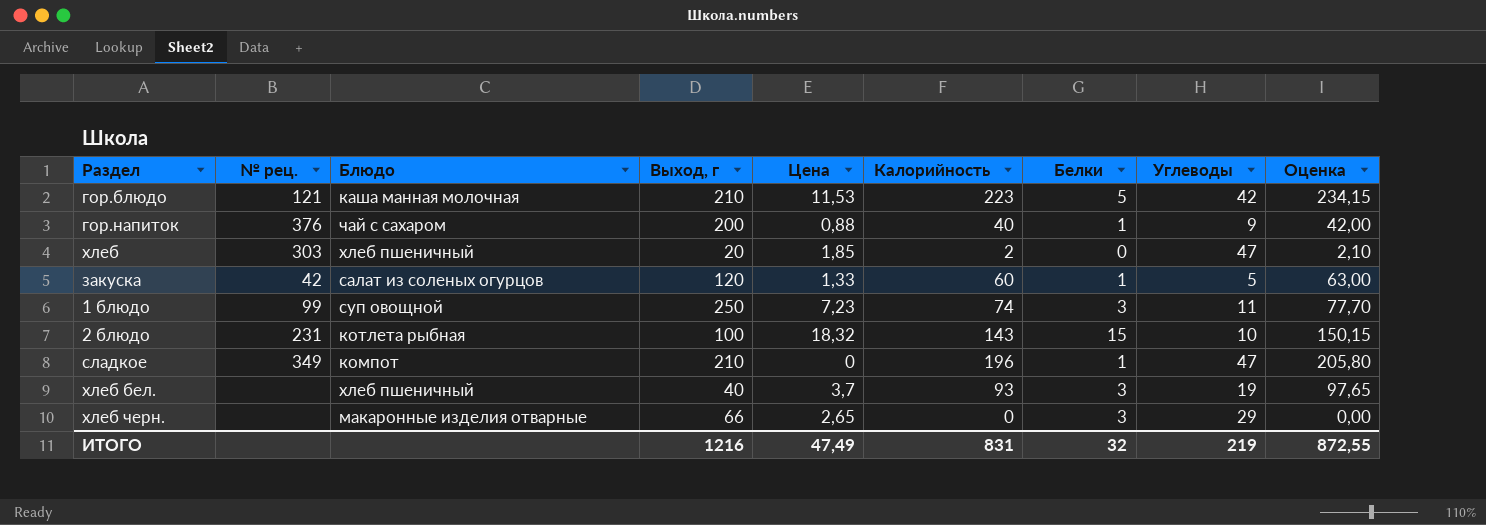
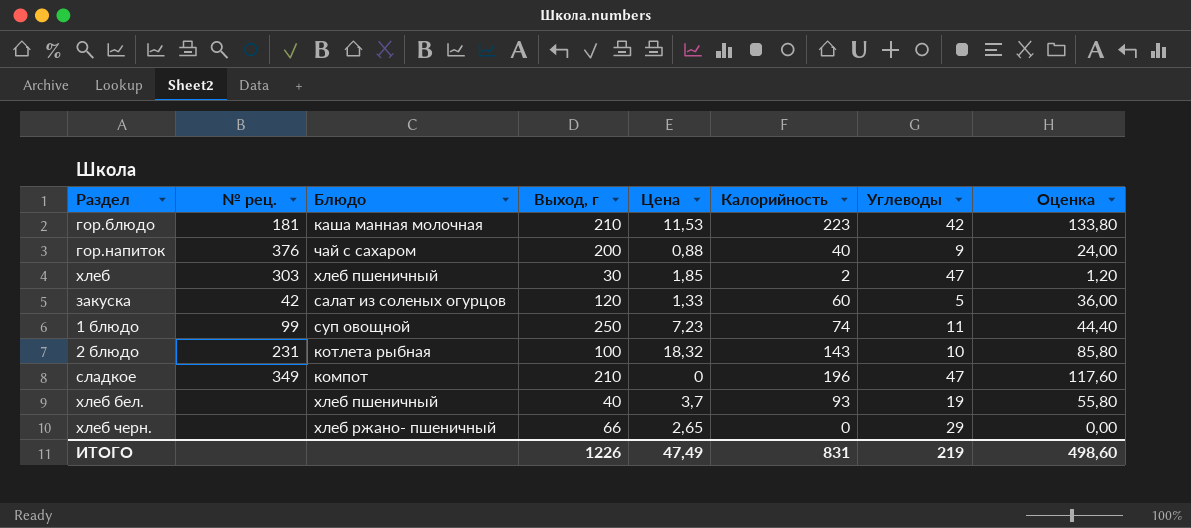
column Белки | position: 7 -> none
column Оценка | formula: [Калорийность] * 1,05 -> [Калорийность] * 0,6
гор.блюдо | № рец.: 121 -> 181
хлеб | Выход, г: 20 -> 30
хлеб черн. | Блюдо: макаронные изделия отварные -> хлеб ржано- пшеничный
ИТОГО | Выход, г: 1216 -> 1226
ИТОГО | Оценка: 872,55 -> 498,60

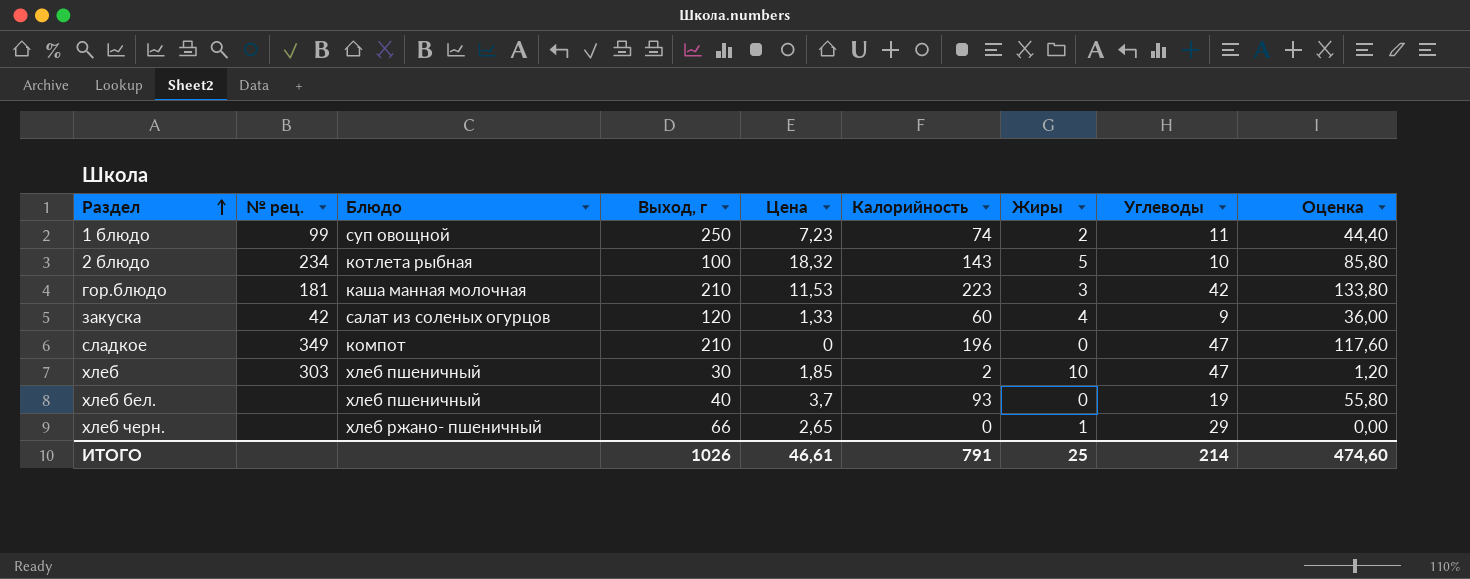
row order: none -> Раздел ascending
column Жиры | position: none -> 7
row гор.напиток: 376 | чай с сахаром | 200 | 0,88 | 40 | 9 | 24,00 -> none
2 блюдо | № рец.: 231 -> 234
закуска | Углеводы: 5 -> 9
ИТОГО | Выход, г: 1226 -> 1026
ИТОГО | Цена: 47,49 -> 46,61
ИТОГО | Калорийность: 831 -> 791
ИТОГО | Углеводы: 219 -> 214
ИТОГО | Оценка: 498,60 -> 474,60

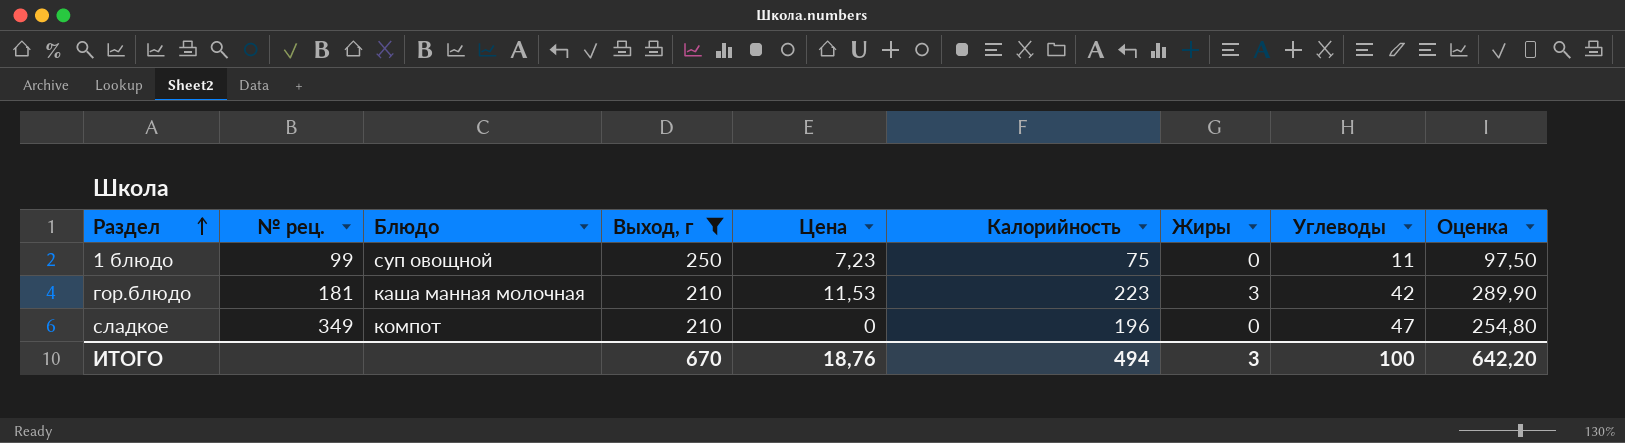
filter: none -> Выход, г >= 210
column Оценка | formula: [Калорийность] * 0,6 -> [Калорийность] * 1,3
1 блюдо | Калорийность: 74 -> 75
1 блюдо | Жиры: 2 -> 0
ИТОГО | Выход, г: 1026 -> 670
ИТОГО | Цена: 46,61 -> 18,76
ИТОГО | Калорийность: 791 -> 494
ИТОГО | Жиры: 25 -> 3
ИТОГО | Углеводы: 214 -> 100
ИТОГО | Оценка: 474,60 -> 642,20

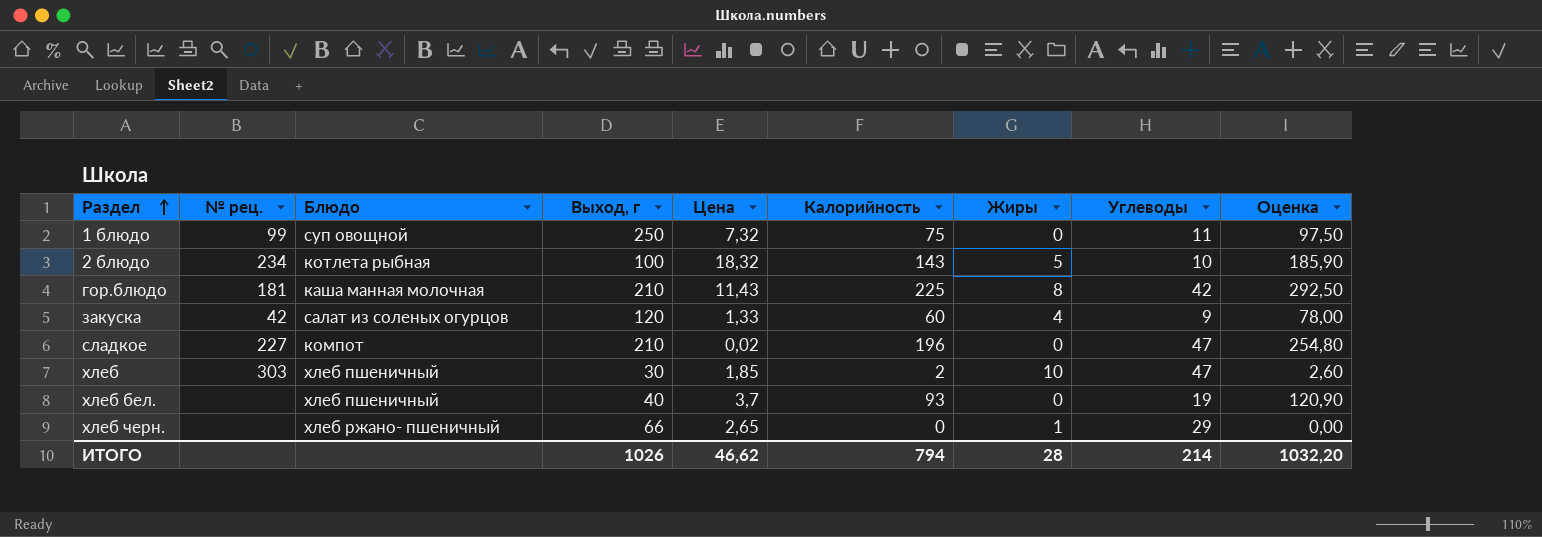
filter: Выход, г >= 210 -> none
1 блюдо | Цена: 7,23 -> 7,32
гор.блюдо | Цена: 11,53 -> 11,43
гор.блюдо | Калорийность: 223 -> 225
гор.блюдо | Жиры: 3 -> 8
гор.блюдо | Оценка: 289,90 -> 292,50
сладкое | № рец.: 349 -> 227
сладкое | Цена: 0 -> 0,02
ИТОГО | Выход, г: 670 -> 1026
ИТОГО | Цена: 18,76 -> 46,62
ИТОГО | Калорийность: 494 -> 794
ИТОГО | Жиры: 3 -> 28
ИТОГО | Углеводы: 100 -> 214
ИТОГО | Оценка: 642,20 -> 1032,20

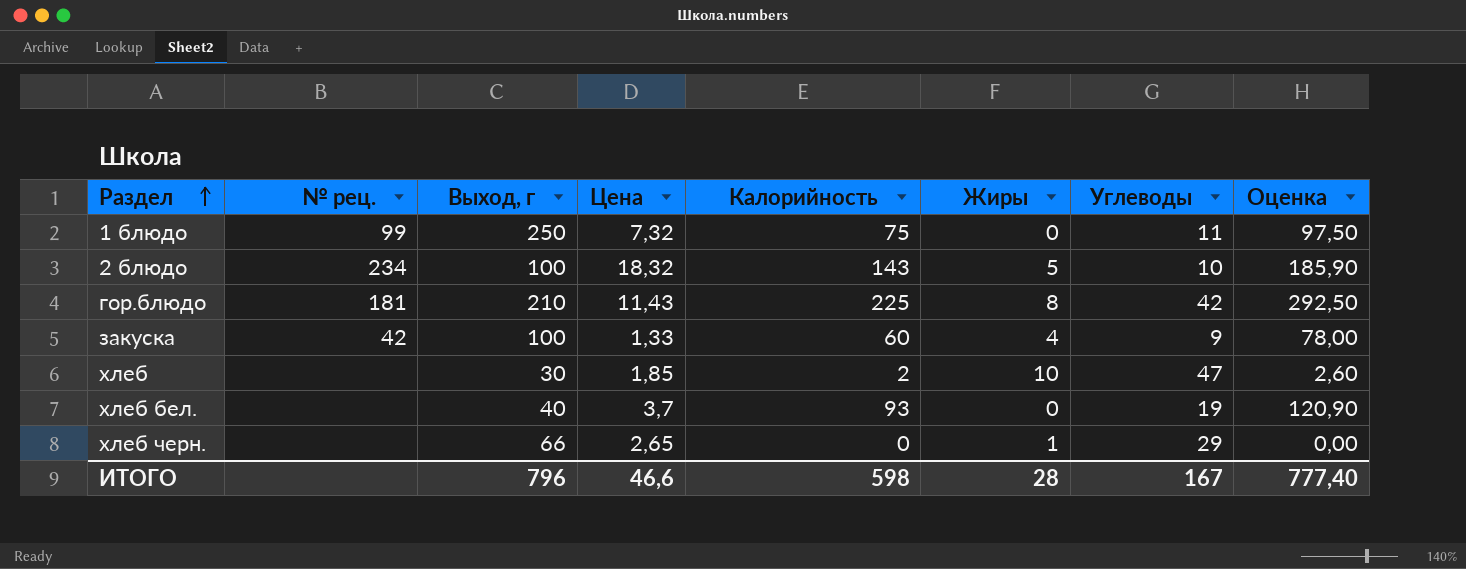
column Блюдо | position: 3 -> none
row сладкое: 227 | компот | 210 | 0,02 | 196 | 0 | 47 | 254,80 -> none
закуска | Выход, г: 120 -> 100
хлеб | № рец.: 303 -> none
ИТОГО | Выход, г: 1026 -> 796
ИТОГО | Цена: 46,62 -> 46,6
ИТОГО | Калорийность: 794 -> 598
ИТОГО | Углеводы: 214 -> 167
ИТОГО | Оценка: 1032,20 -> 777,40

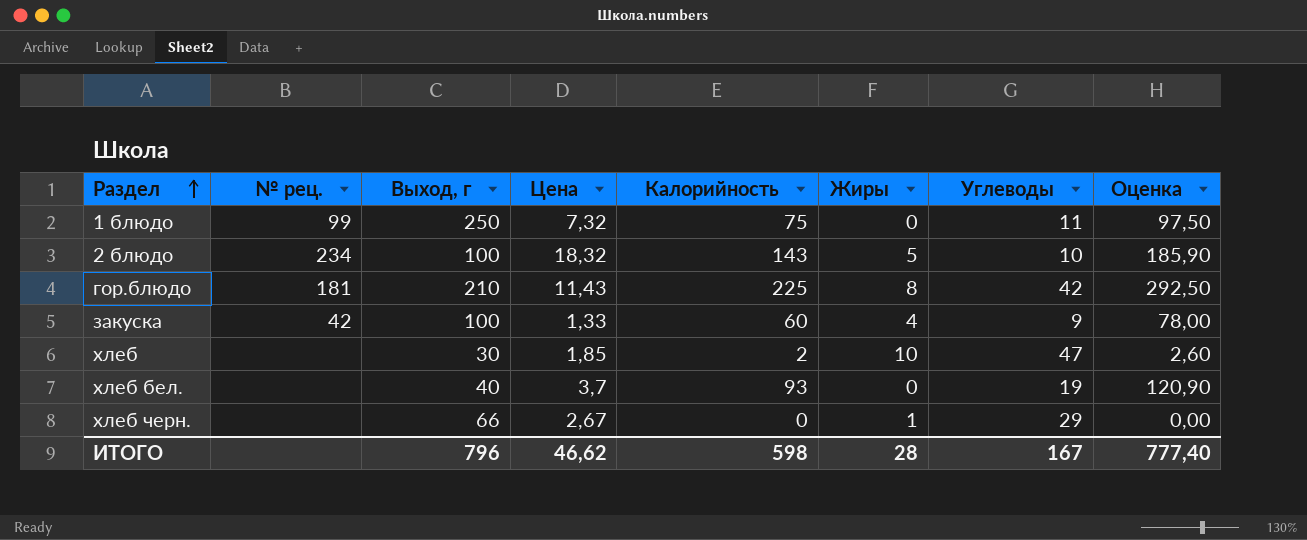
хлеб черн. | Цена: 2,65 -> 2,67
ИТОГО | Цена: 46,6 -> 46,62

